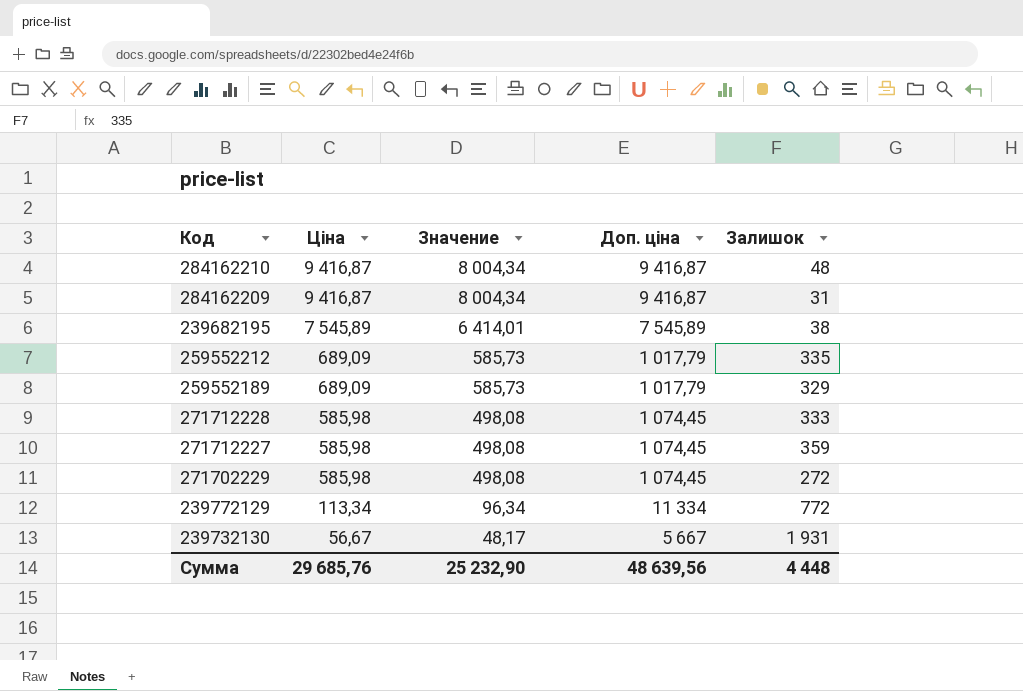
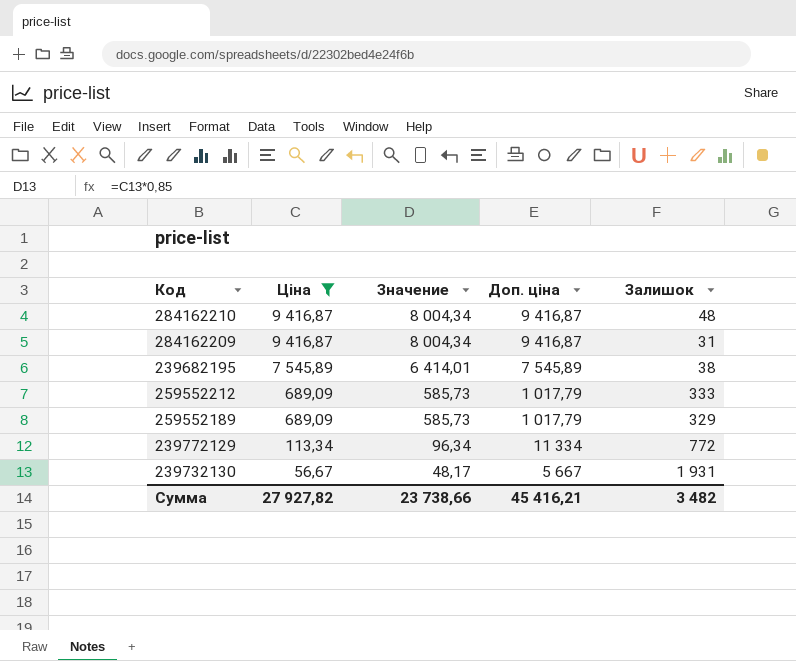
filter: none -> Ціна != 585,98
259552212 | Залишок: 335 -> 333
Сумма | Ціна: 29 685,76 -> 27 927,82
Сумма | Значение: 25 232,90 -> 23 738,66
Сумма | Доп. ціна: 48 639,56 -> 45 416,21
Сумма | Залишок: 4 448 -> 3 482

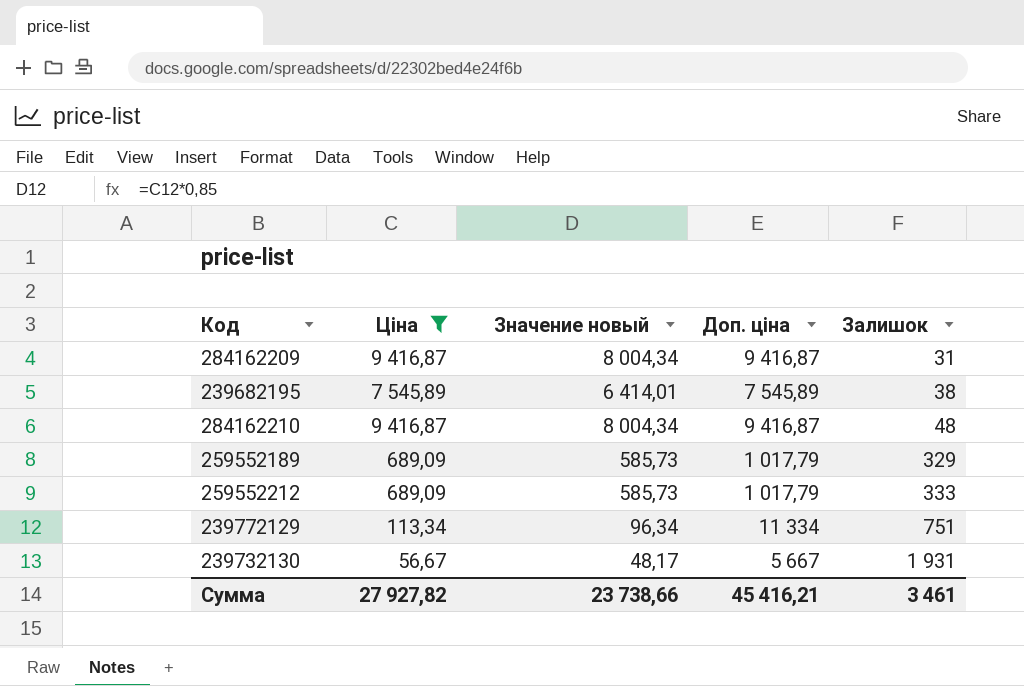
row order: Ціна descending -> Залишок ascending
column name: Значение -> Значение новый
239772129 | Залишок: 772 -> 751
Сумма | Залишок: 3 482 -> 3 461

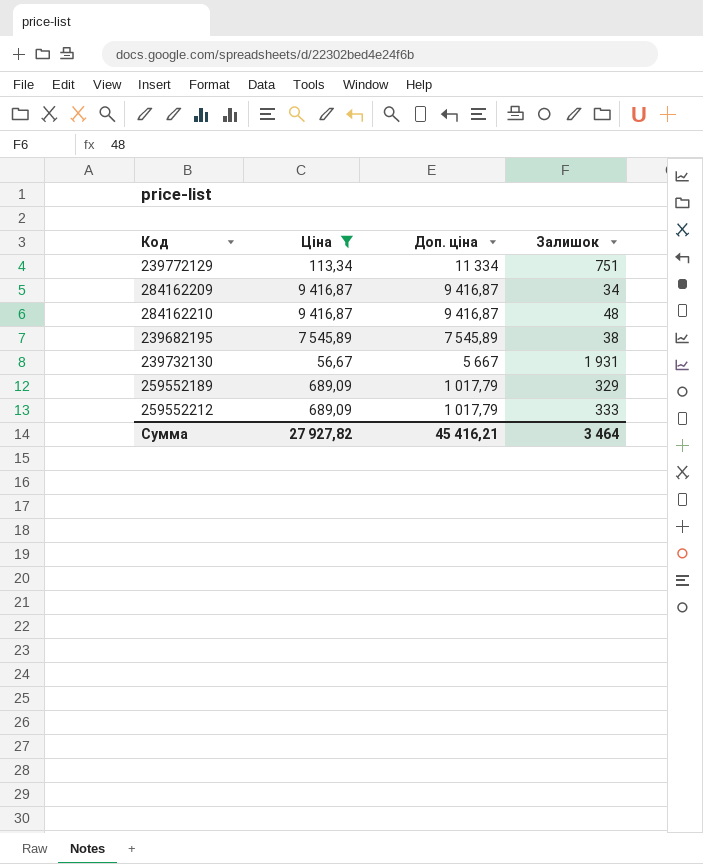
row order: Залишок ascending -> Доп. ціна descending
column Значение новый | formula: [Ціна] * 0,85 -> none
284162209 | Залишок: 31 -> 34
Сумма | Залишок: 3 461 -> 3 464

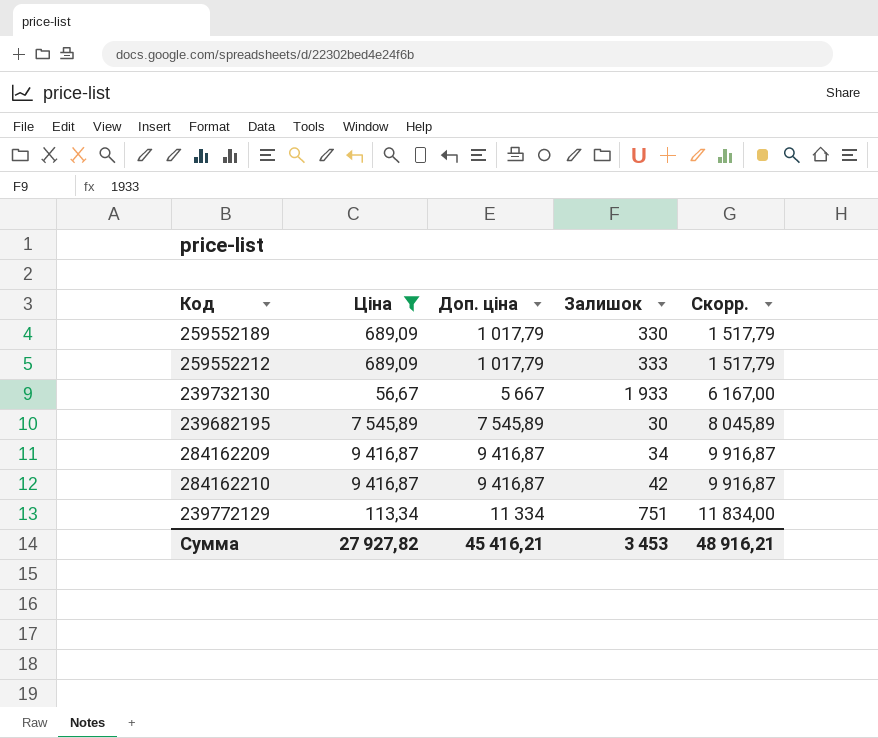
row order: Доп. ціна descending -> Доп. ціна ascending
column Скорр. | formula: none -> [Доп. ціна] + 500
259552189 | Залишок: 329 -> 330
239732130 | Залишок: 1 931 -> 1 933
239682195 | Залишок: 38 -> 30
284162210 | Залишок: 48 -> 42
Сумма | Залишок: 3 464 -> 3 453

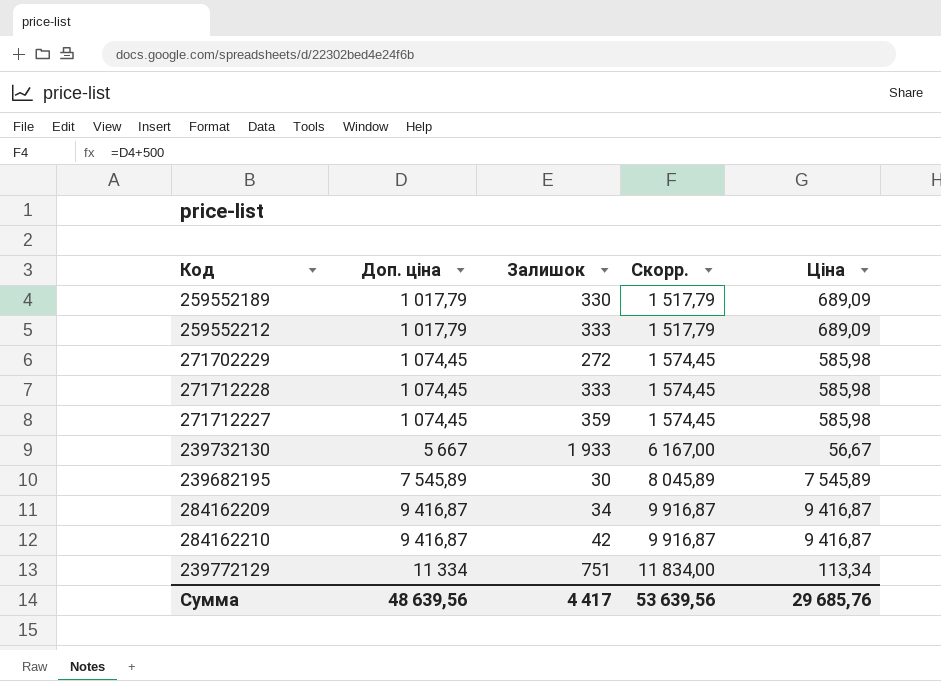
filter: Ціна != 585,98 -> none
column Ціна | position: 2 -> 5
Сумма | Доп. ціна: 45 416,21 -> 48 639,56
Сумма | Залишок: 3 453 -> 4 417
Сумма | Скорр.: 48 916,21 -> 53 639,56
Сумма | Ціна: 27 927,82 -> 29 685,76

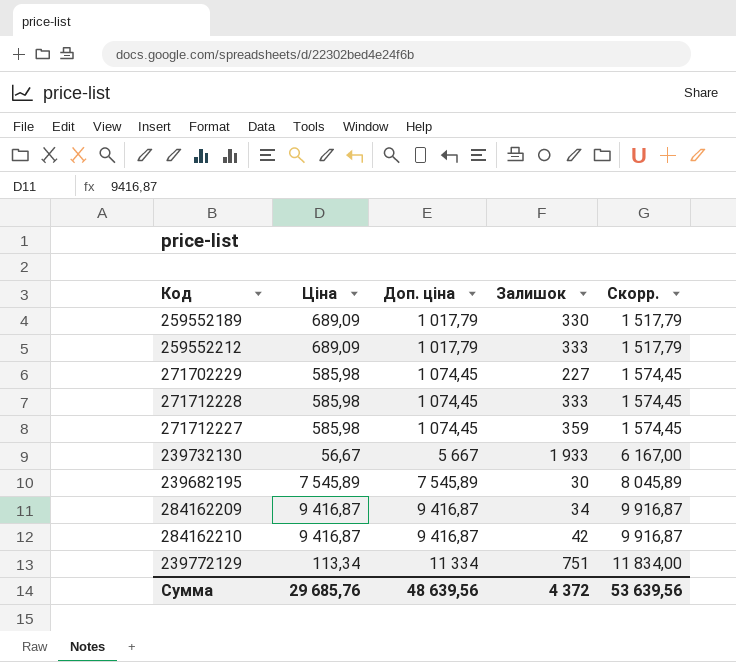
column Ціна | position: 5 -> 2
271702229 | Залишок: 272 -> 227
Сумма | Залишок: 4 417 -> 4 372

